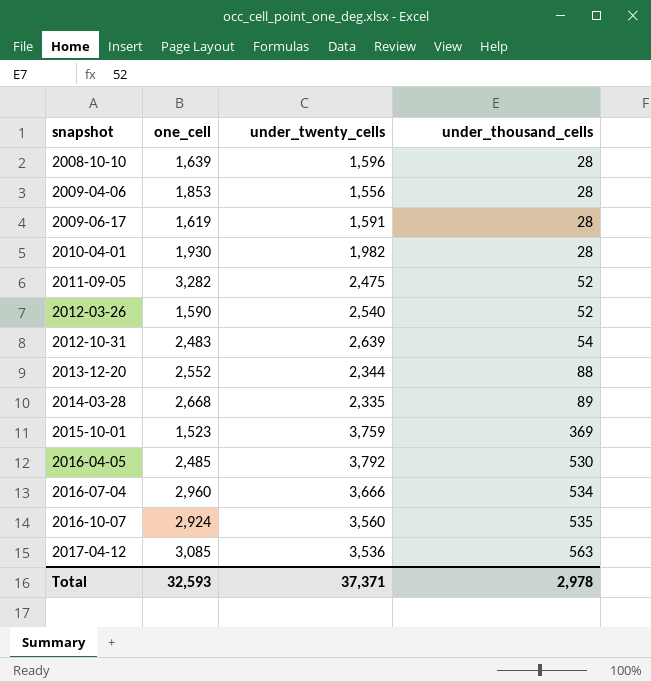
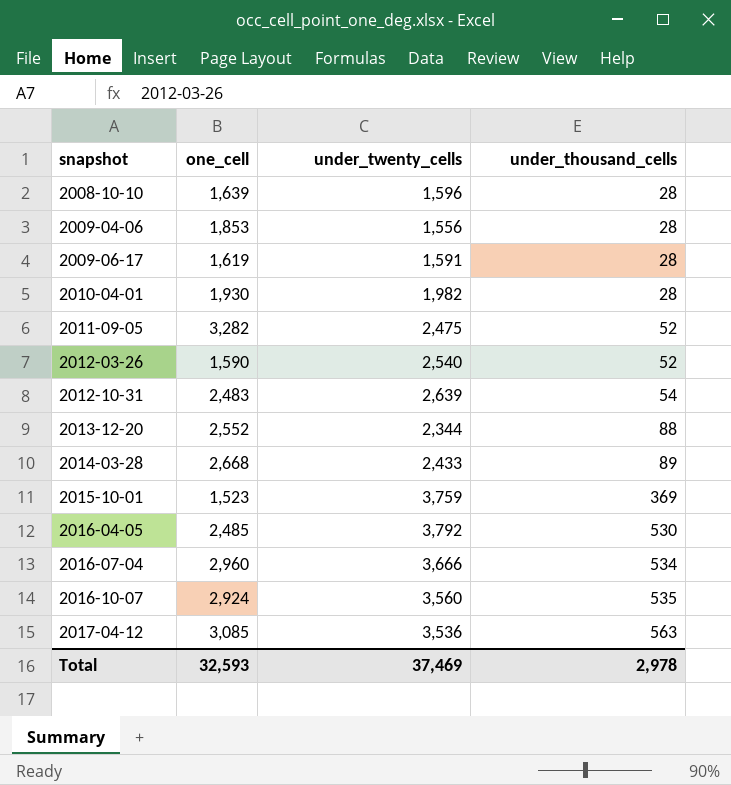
2014-03-28 | under_twenty_cells: 2,335 -> 2,433
Total | under_twenty_cells: 37,371 -> 37,469

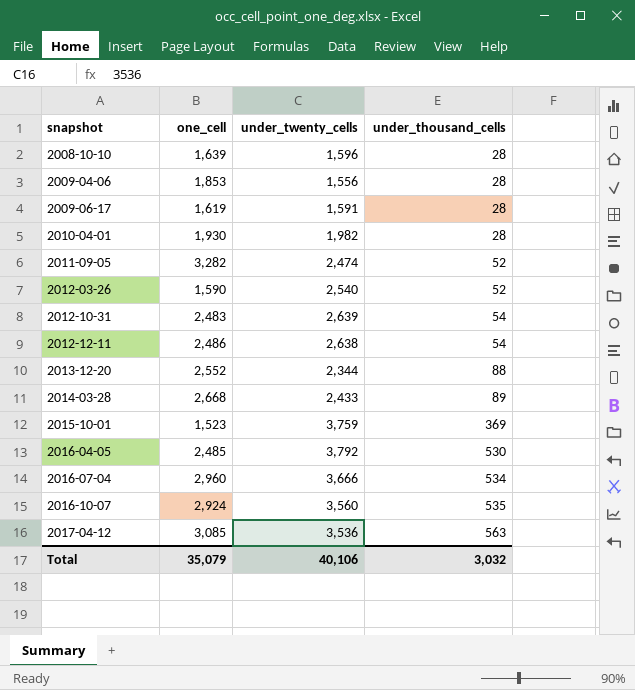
2011-09-05 | under_twenty_cells: 2,475 -> 2,474
row 2012-12-11: none -> 2,486 | 2,638 | 54
Total | one_cell: 32,593 -> 35,079
Total | under_twenty_cells: 37,469 -> 40,106
Total | under_thousand_cells: 2,978 -> 3,032

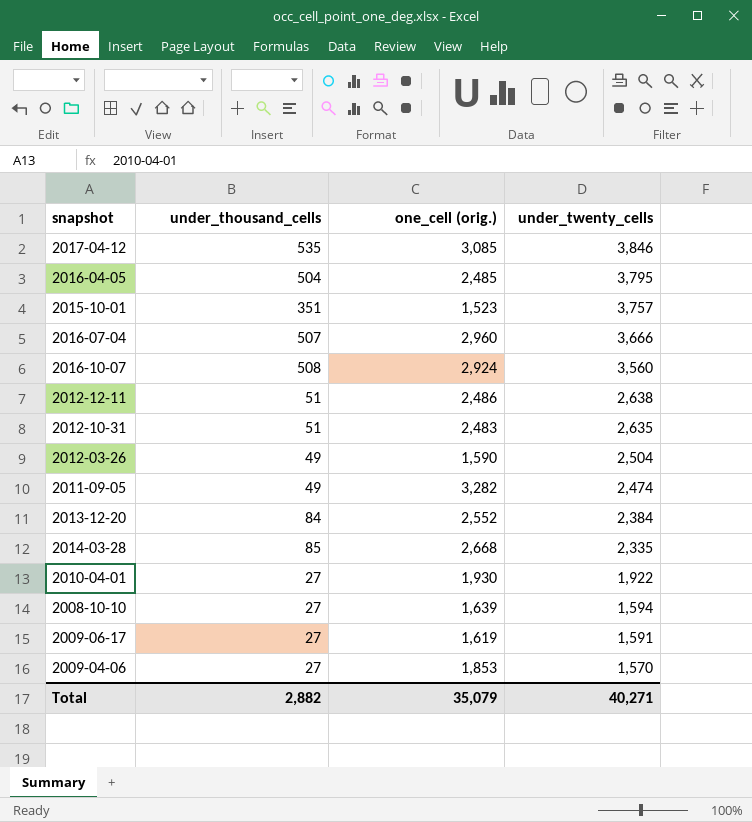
row order: snapshot ascending -> under_twenty_cells descending
column under_thousand_cells | position: 4 -> 2
column name: one_cell -> one_cell (orig.)
2017-04-12 | under_thousand_cells: 563 -> 535
2017-04-12 | under_twenty_cells: 3,536 -> 3,846
2016-04-05 | under_thousand_cells: 530 -> 504
2016-04-05 | under_twenty_cells: 3,792 -> 3,795
2015-10-01 | under_thousand_cells: 369 -> 351
2015-10-01 | under_twenty_cells: 3,759 -> 3,757
2016-07-04 | under_thousand_cells: 534 -> 507
2016-10-07 | under_thousand_cells: 535 -> 508
2012-12-11 | under_thousand_cells: 54 -> 51
2012-10-31 | under_thousand_cells: 54 -> 51
2012-10-31 | under_twenty_cells: 2,639 -> 2,635
2012-03-26 | under_thousand_cells: 52 -> 49
2012-03-26 | under_twenty_cells: 2,540 -> 2,504
2011-09-05 | under_thousand_cells: 52 -> 49
2013-12-20 | under_thousand_cells: 88 -> 84
2013-12-20 | under_twenty_cells: 2,344 -> 2,384
2014-03-28 | under_thousand_cells: 89 -> 85
2014-03-28 | under_twenty_cells: 2,433 -> 2,335
2010-04-01 | under_thousand_cells: 28 -> 27
2010-04-01 | under_twenty_cells: 1,982 -> 1,922
2008-10-10 | under_thousand_cells: 28 -> 27
2008-10-10 | under_twenty_cells: 1,596 -> 1,594
2009-06-17 | under_thousand_cells: 28 -> 27
2009-04-06 | under_thousand_cells: 28 -> 27
2009-04-06 | under_twenty_cells: 1,556 -> 1,570
Total | under_thousand_cells: 3,032 -> 2,882
Total | under_twenty_cells: 40,106 -> 40,271

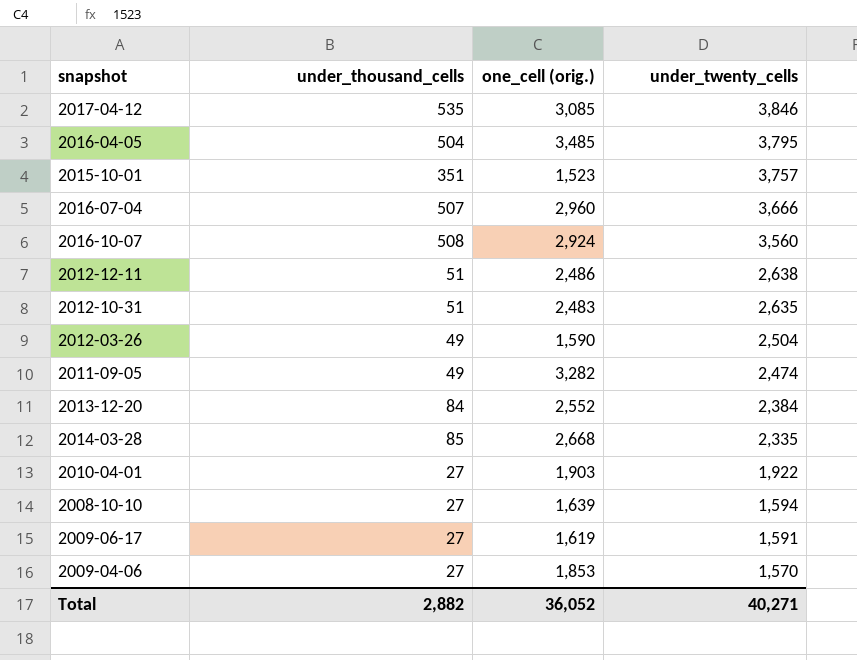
2016-04-05 | one_cell (orig.): 2,485 -> 3,485
2010-04-01 | one_cell (orig.): 1,930 -> 1,903
Total | one_cell (orig.): 35,079 -> 36,052

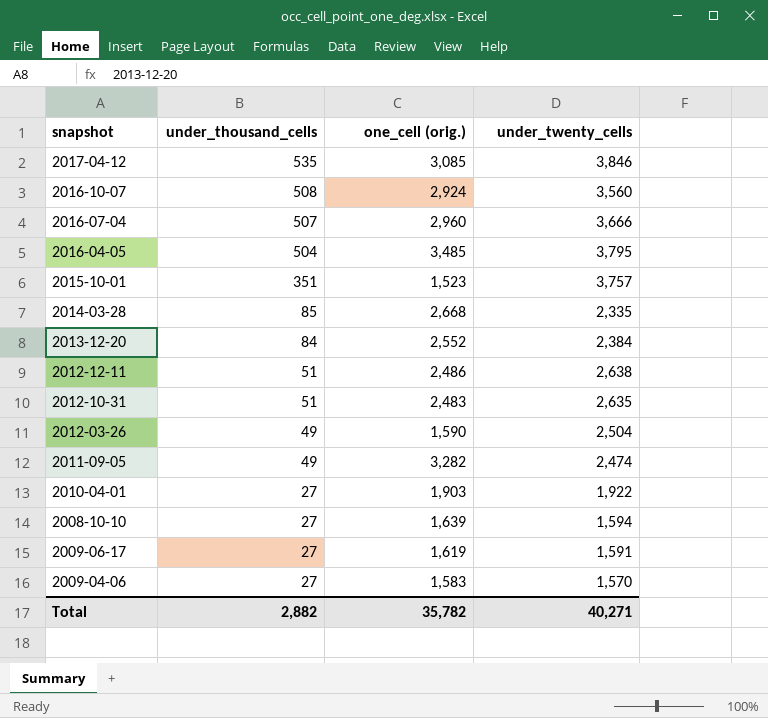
row order: under_twenty_cells descending -> under_thousand_cells descending
2009-04-06 | one_cell (orig.): 1,853 -> 1,583
Total | one_cell (orig.): 36,052 -> 35,782

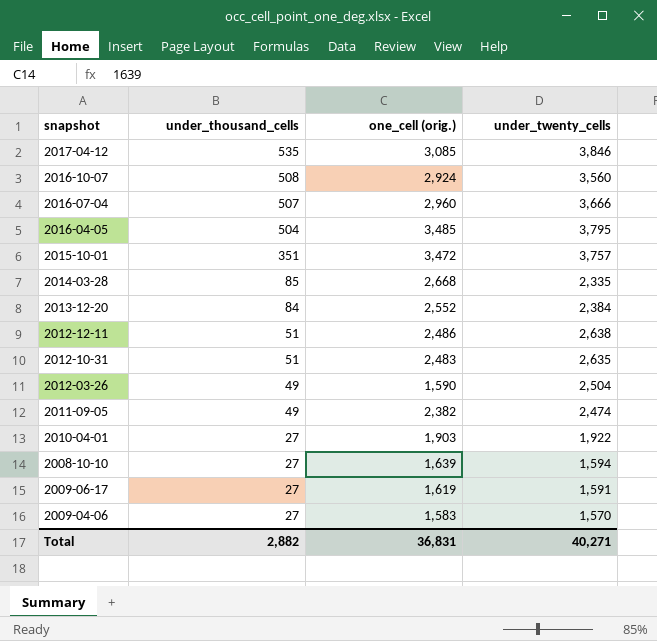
2015-10-01 | one_cell (orig.): 1,523 -> 3,472
2011-09-05 | one_cell (orig.): 3,282 -> 2,382
Total | one_cell (orig.): 35,782 -> 36,831

